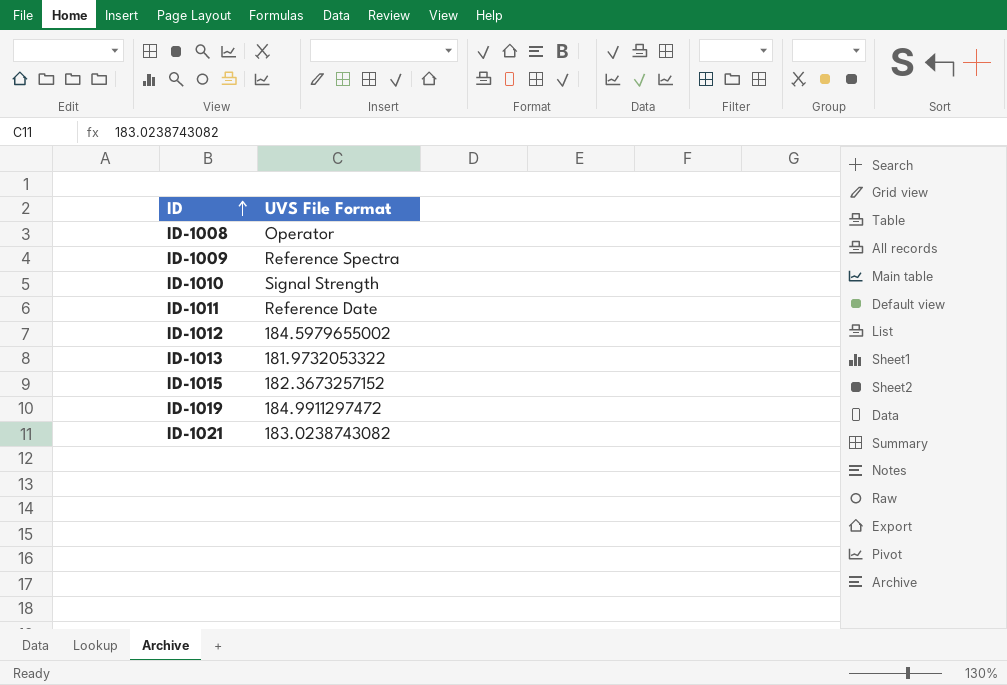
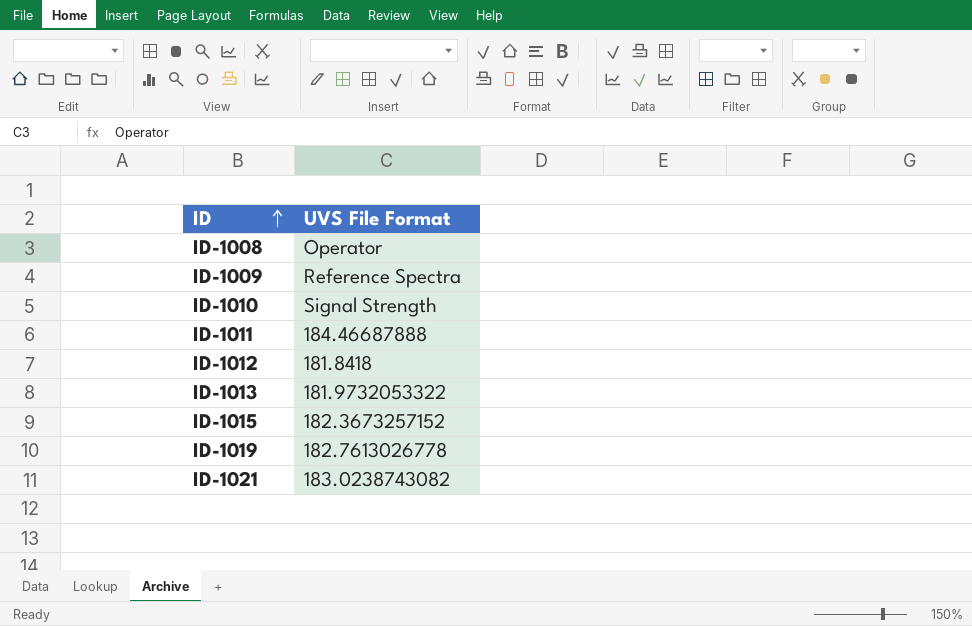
ID-1011 | UVS File Format: Reference Date -> 184.46687888
ID-1012 | UVS File Format: 184.5979655002 -> 181.8418
ID-1019 | UVS File Format: 184.9911297472 -> 182.7613026778

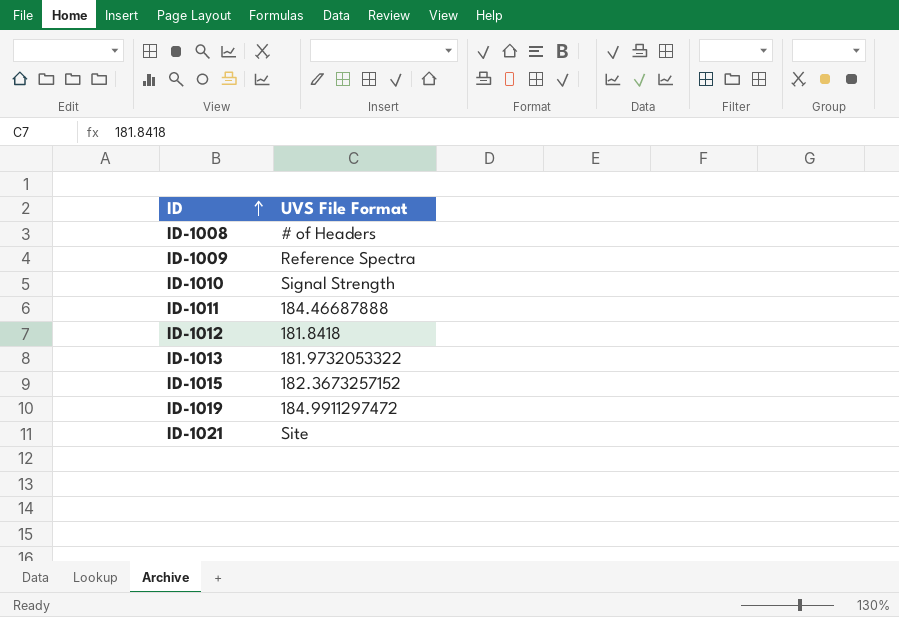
ID-1008 | UVS File Format: Operator -> # of Headers
ID-1019 | UVS File Format: 182.7613026778 -> 184.9911297472
ID-1021 | UVS File Format: 183.0238743082 -> Site

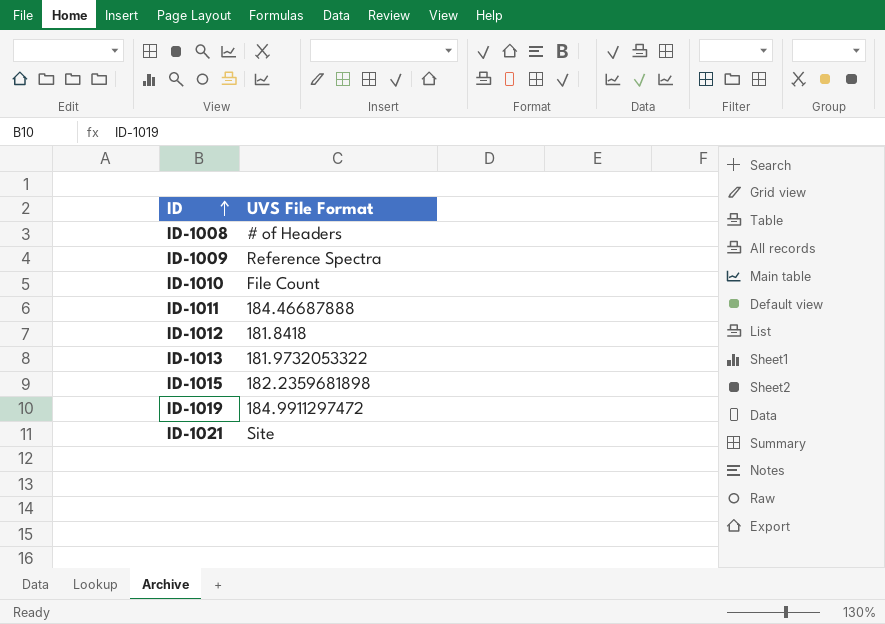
ID-1010 | UVS File Format: Signal Strength -> File Count
ID-1015 | UVS File Format: 182.3673257152 -> 182.2359681898

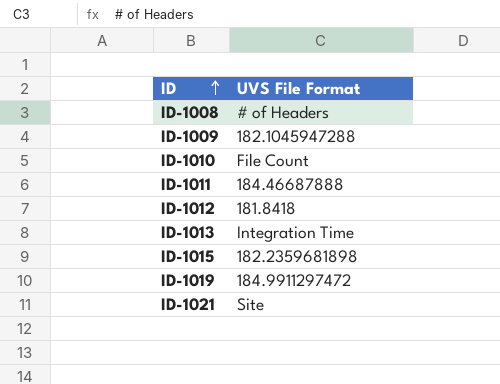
ID-1009 | UVS File Format: Reference Spectra -> 182.1045947288
ID-1013 | UVS File Format: 181.9732053322 -> Integration Time

